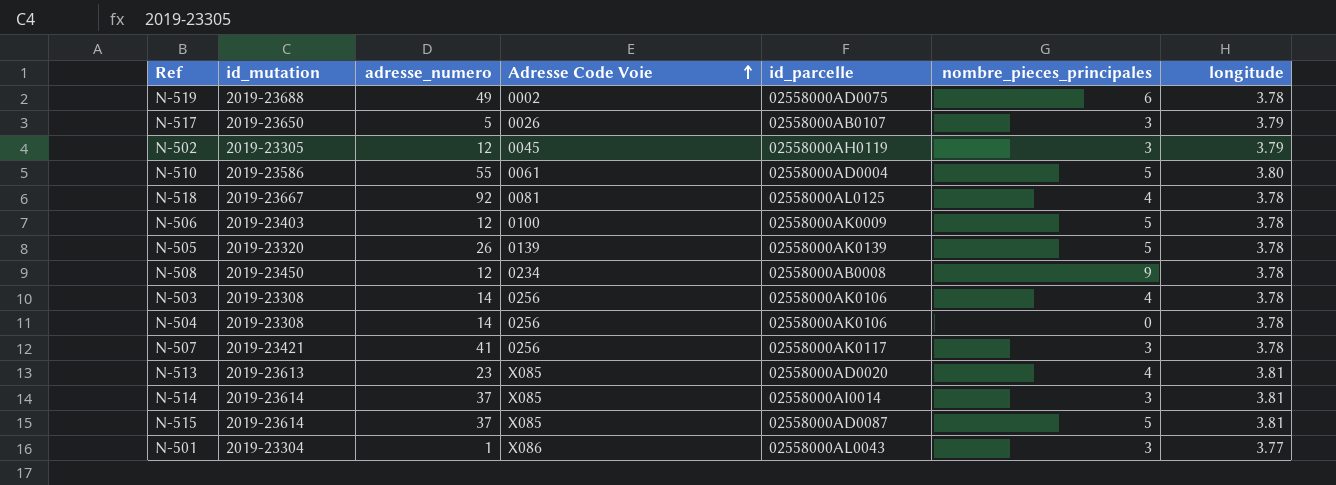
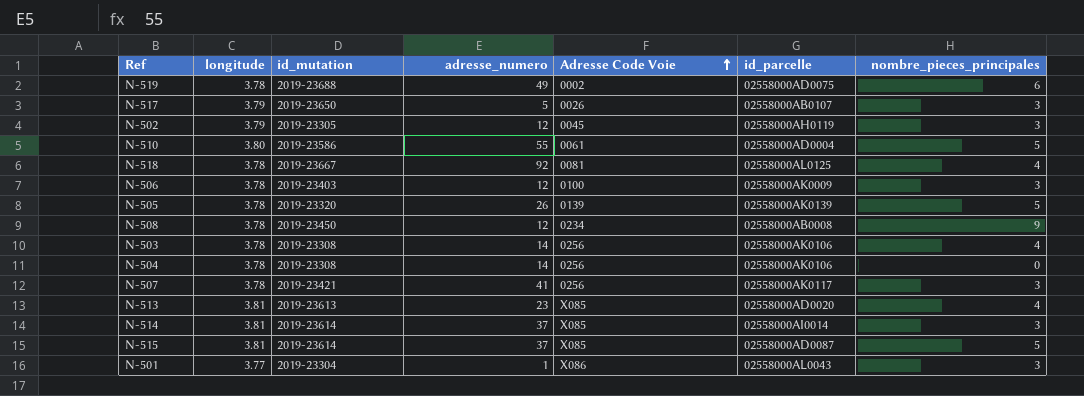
column longitude | position: 7 -> 2
N-506 | nombre_pieces_principales: 5 -> 3

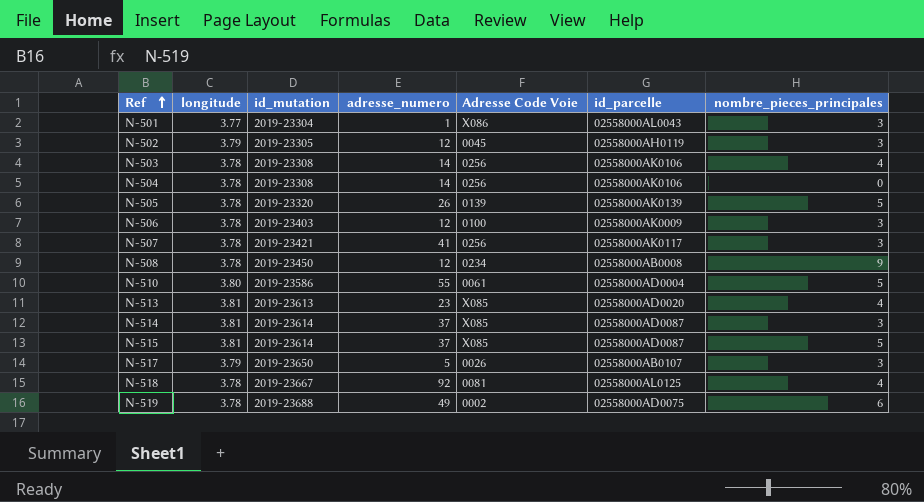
row order: Adresse Code Voie ascending -> Ref ascending
N-514 | id_parcelle: 02558000AI0014 -> 02558000AD0087

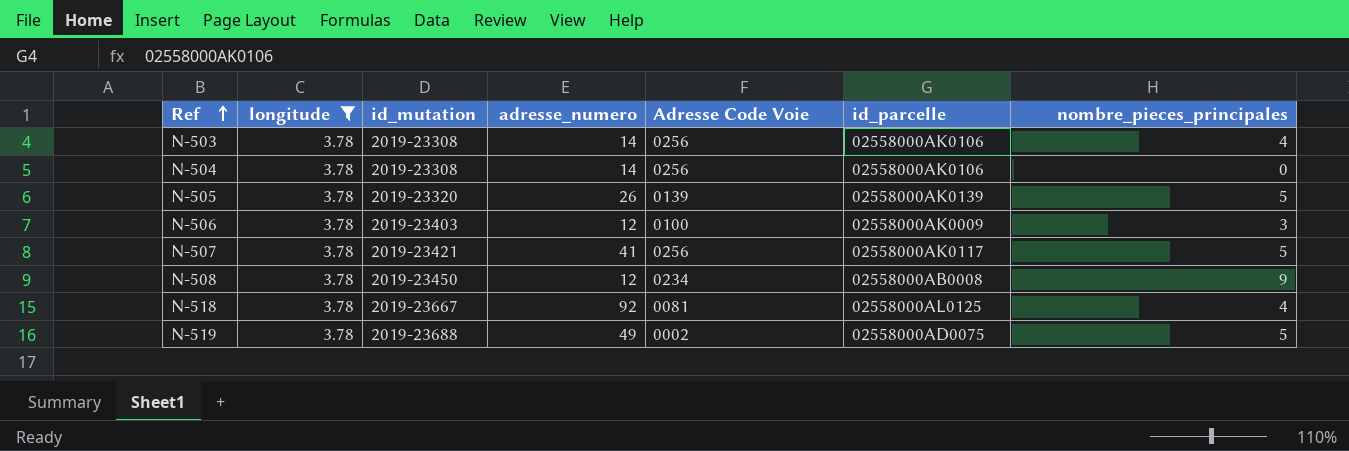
filter: none -> longitude = 3.78
N-507 | nombre_pieces_principales: 3 -> 5
N-519 | nombre_pieces_principales: 6 -> 5

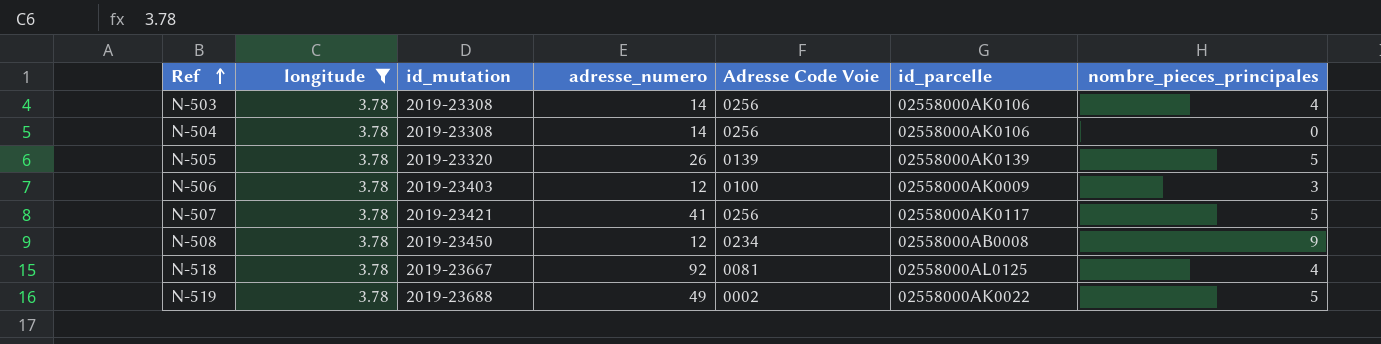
N-519 | id_parcelle: 02558000AD0075 -> 02558000AK0022

